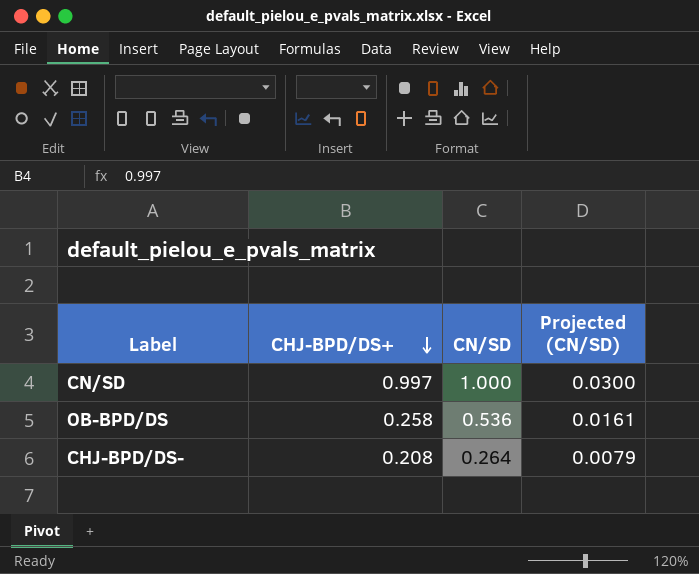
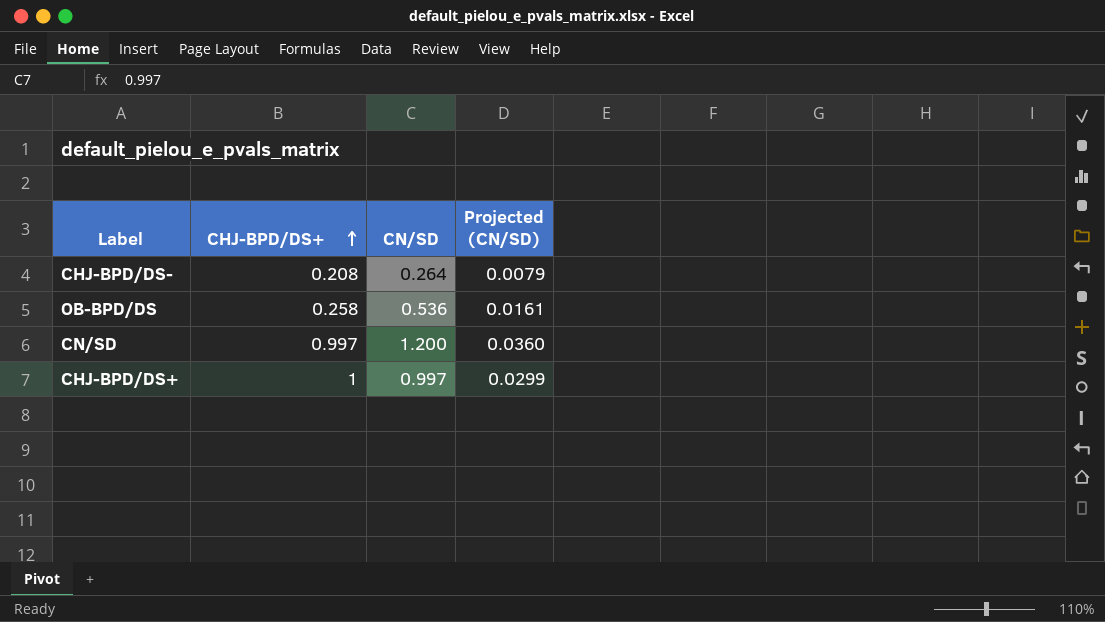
row order: CHJ-BPD/DS+ descending -> CHJ-BPD/DS+ ascending
CN/SD | CN/SD: 1.000 -> 1.200
CN/SD | Projected (CN/SD): 0.0300 -> 0.0360
row CHJ-BPD/DS+: none -> 1 | 0.997 | 0.0299

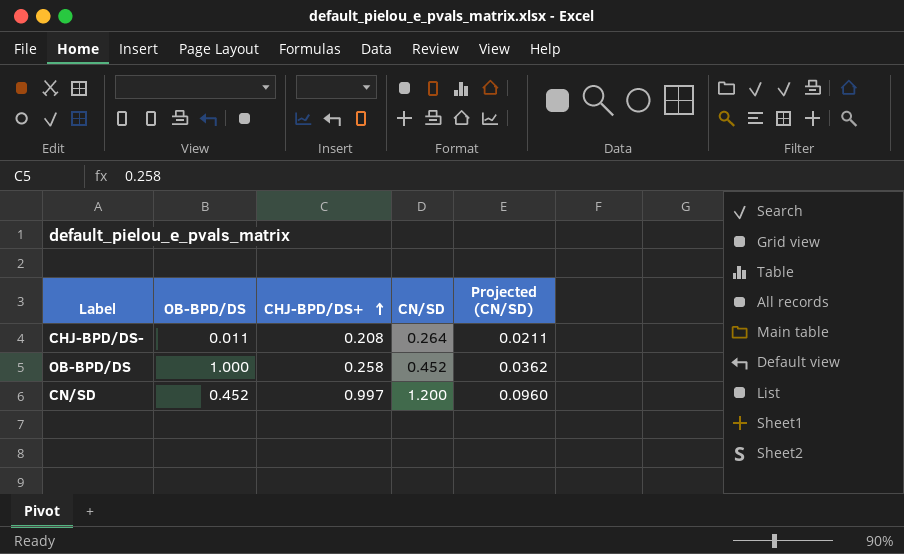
column OB-BPD/DS | position: none -> 2
column Projected (CN/SD) | formula: [CN/SD] * 0.03 -> [CN/SD] * 0.08
row CHJ-BPD/DS+: 1 | 0.997 | 0.0299 -> none
OB-BPD/DS | CN/SD: 0.536 -> 0.452

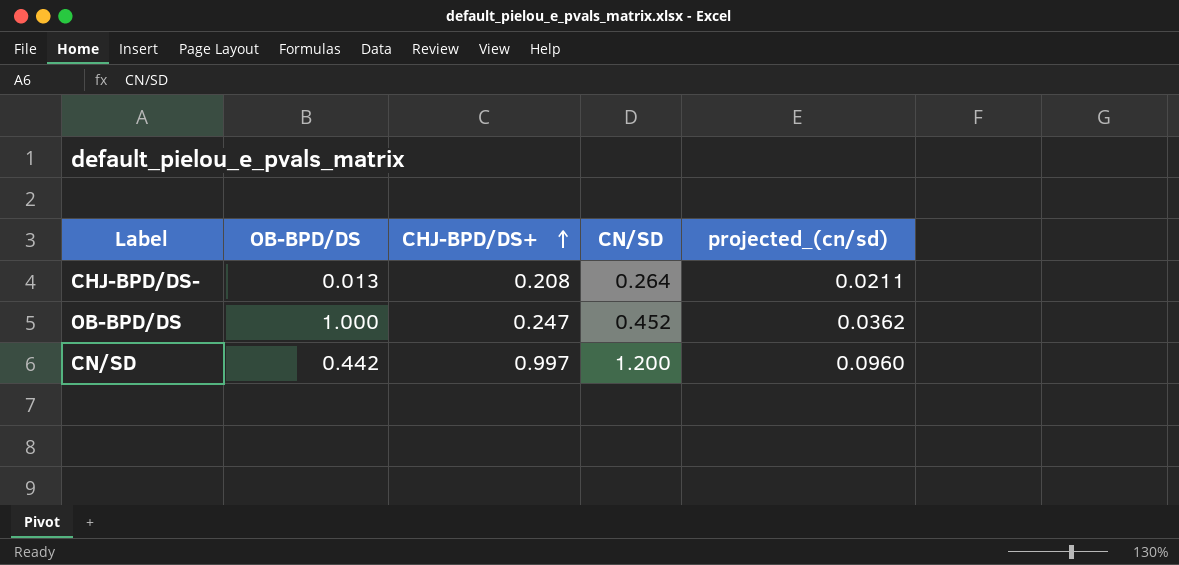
column name: Projected (CN/SD) -> projected_(cn/sd)
CHJ-BPD/DS- | OB-BPD/DS: 0.011 -> 0.013
OB-BPD/DS | CHJ-BPD/DS+: 0.258 -> 0.247
CN/SD | OB-BPD/DS: 0.452 -> 0.442

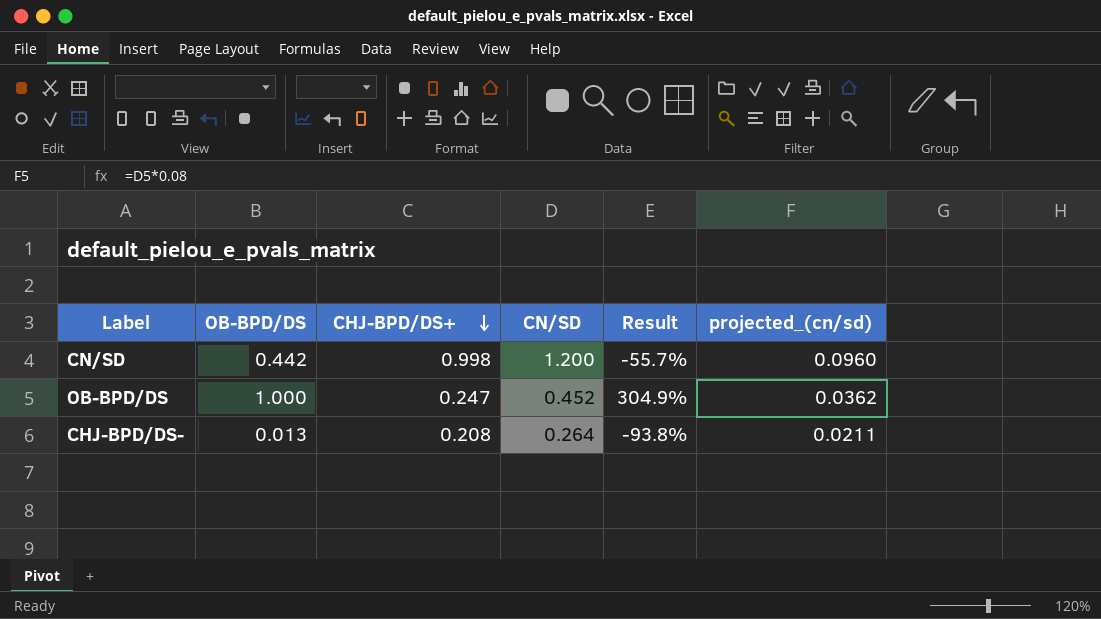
row order: CHJ-BPD/DS+ ascending -> CHJ-BPD/DS+ descending
column Result | formula: none -> ([OB-BPD/DS] - [CHJ-BPD/DS+]) / [CHJ-BPD/DS+]
CN/SD | CHJ-BPD/DS+: 0.997 -> 0.998

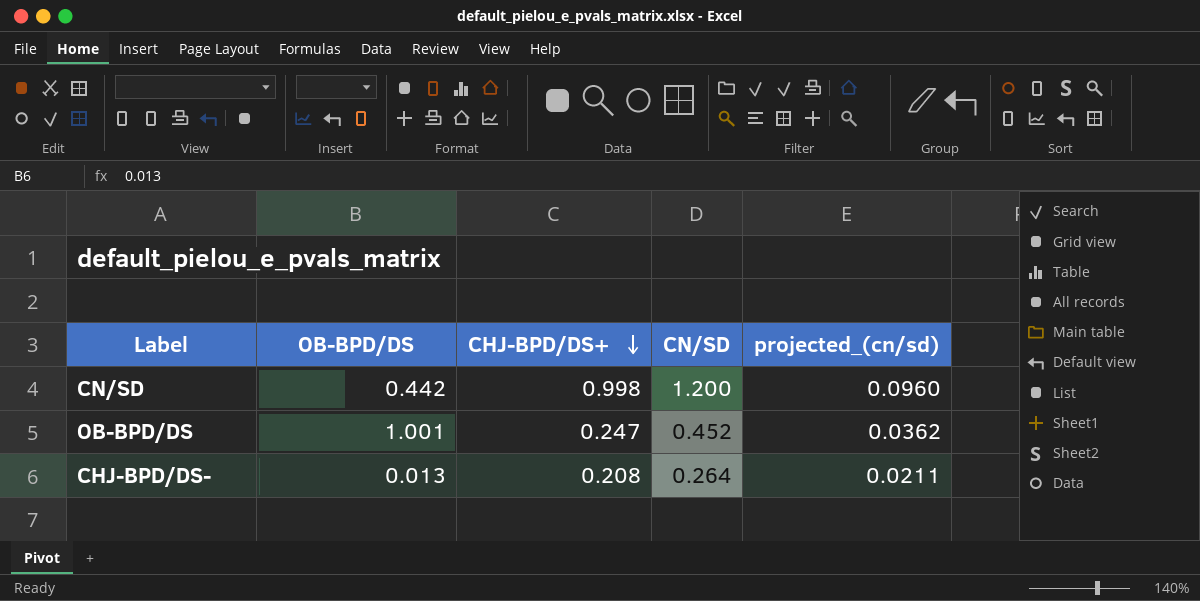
column Result | formula: ([OB-BPD/DS] - [CHJ-BPD/DS+]) / [CHJ-BPD/DS+] -> none
OB-BPD/DS | OB-BPD/DS: 1.000 -> 1.001

